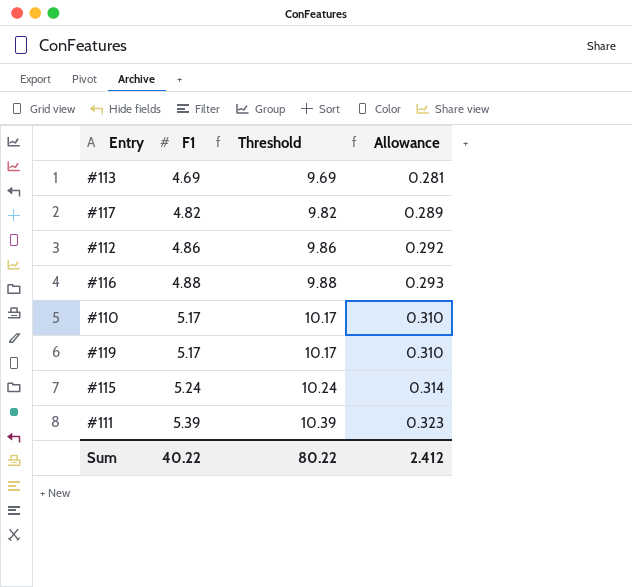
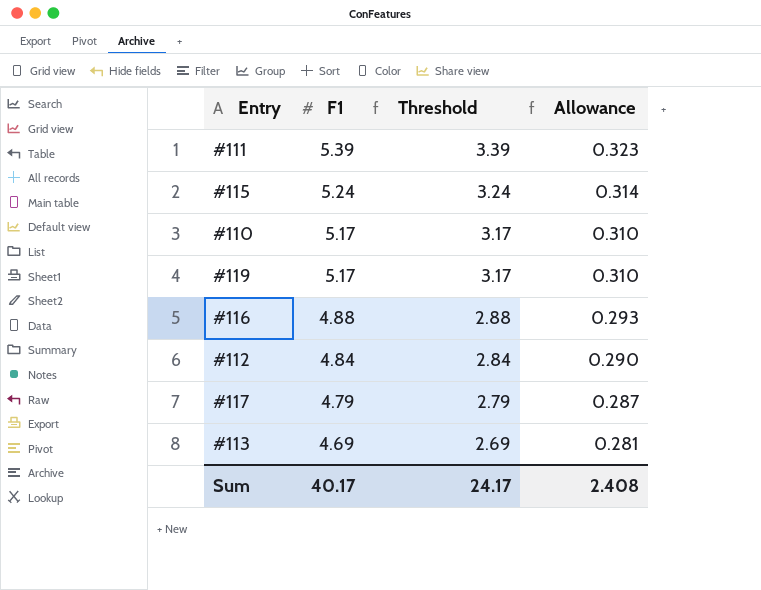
row order: F1 ascending -> F1 descending
column Threshold | formula: [F1] + 5 -> [F1] - 2
#112 | F1: 4.86 -> 4.84
#112 | Allowance: 0.292 -> 0.290
#117 | F1: 4.82 -> 4.79
#117 | Allowance: 0.289 -> 0.287
Sum | F1: 40.22 -> 40.17
Sum | Threshold: 80.22 -> 24.17
Sum | Allowance: 2.412 -> 2.408

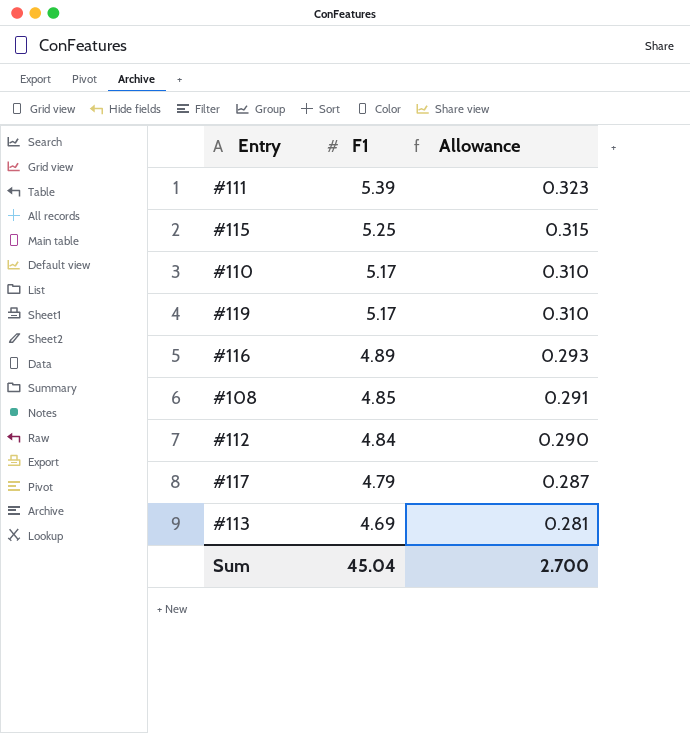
column Threshold | formula: [F1] - 2 -> none
#115 | F1: 5.24 -> 5.25
#115 | Allowance: 0.314 -> 0.315
#116 | F1: 4.88 -> 4.89
row #108: none -> 4.85 | 0.291
Sum | F1: 40.17 -> 45.04
Sum | Allowance: 2.408 -> 2.700

